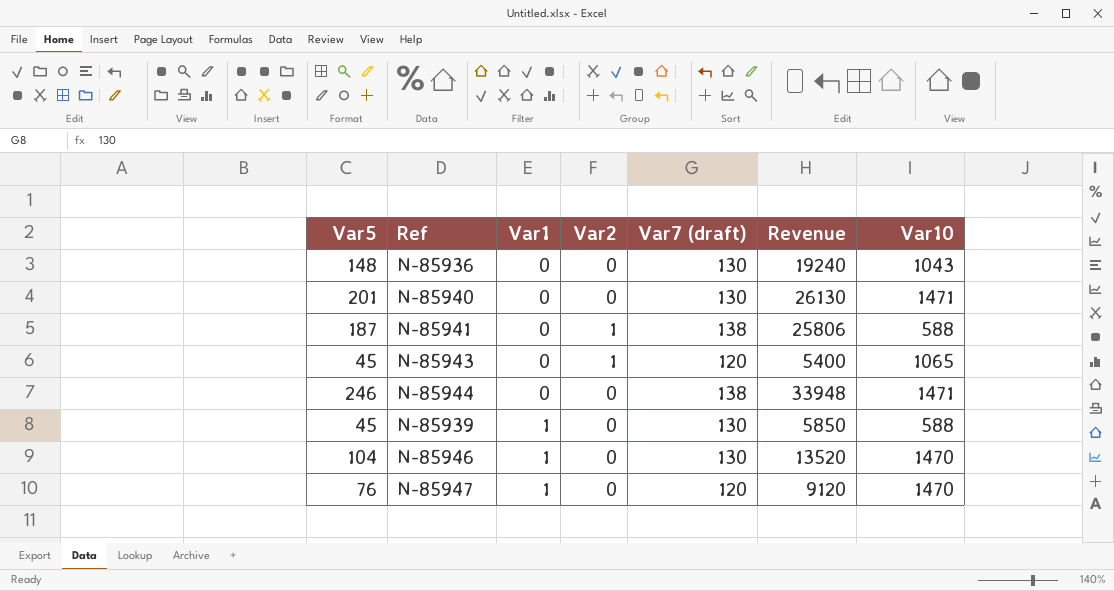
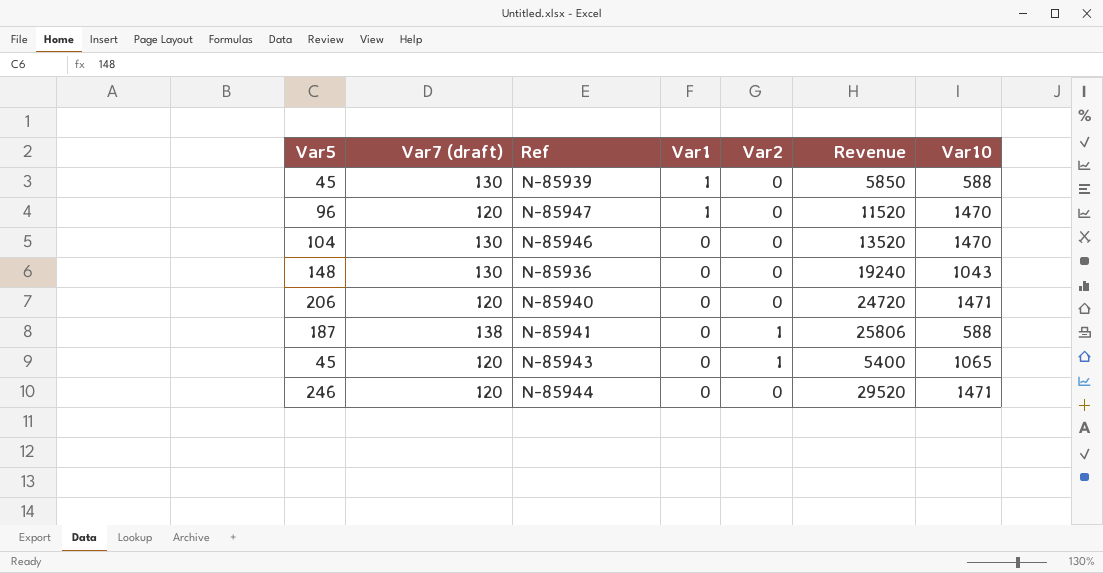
row order: Var1 ascending -> Var1 descending
column Var7 (draft) | position: 5 -> 2
N-85947 | Var5: 76 -> 96
N-85947 | Revenue: 9120 -> 11520
N-85946 | Var1: 1 -> 0
N-85940 | Var5: 201 -> 206
N-85940 | Var7 (draft): 130 -> 120
N-85940 | Revenue: 26130 -> 24720
N-85944 | Var7 (draft): 138 -> 120
N-85944 | Revenue: 33948 -> 29520

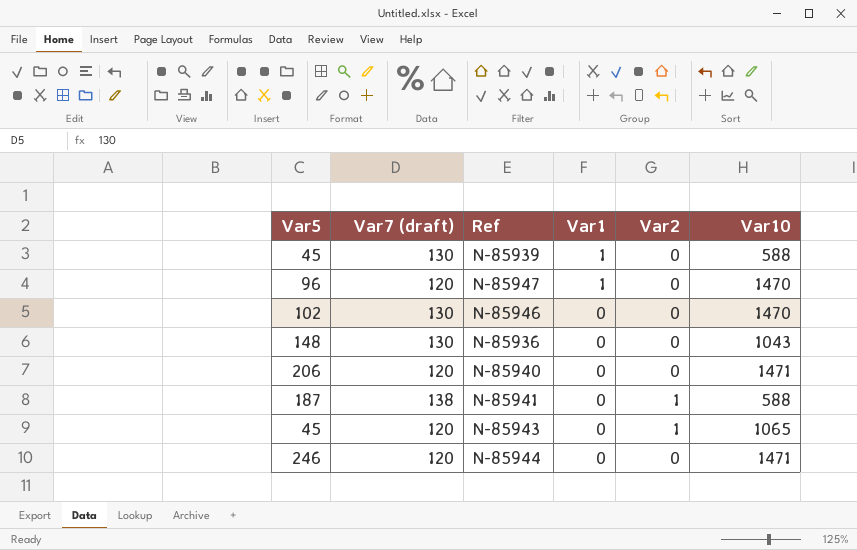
column Revenue | formula: [Var5] * [Var7 (draft)] -> none
N-85946 | Var5: 104 -> 102

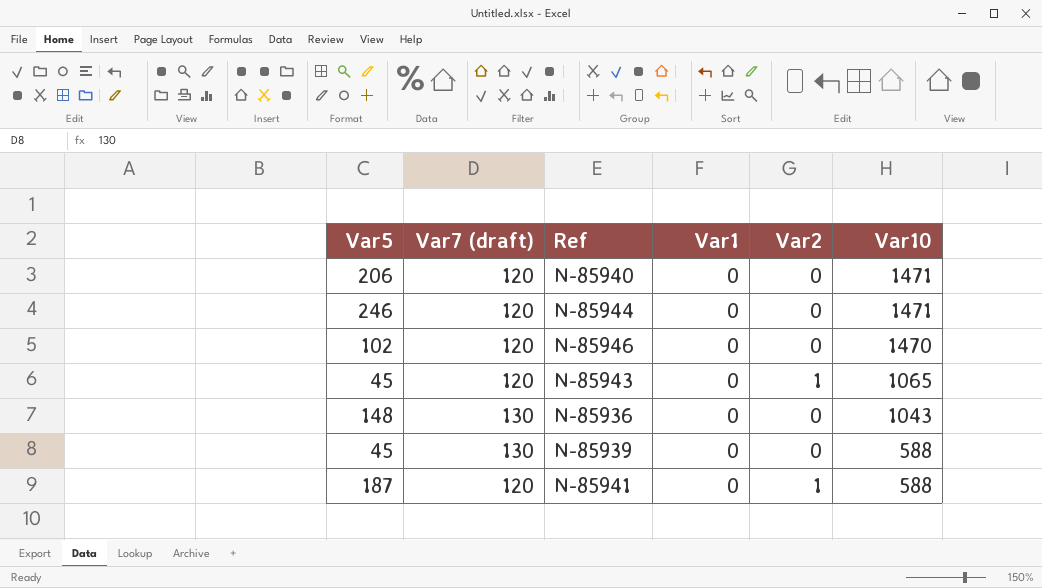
row order: Var1 descending -> Var10 descending
row N-85947: 96 | 120 | 1 | 0 | 1470 -> none
N-85946 | Var7 (draft): 130 -> 120
N-85939 | Var1: 1 -> 0
N-85941 | Var7 (draft): 138 -> 120

